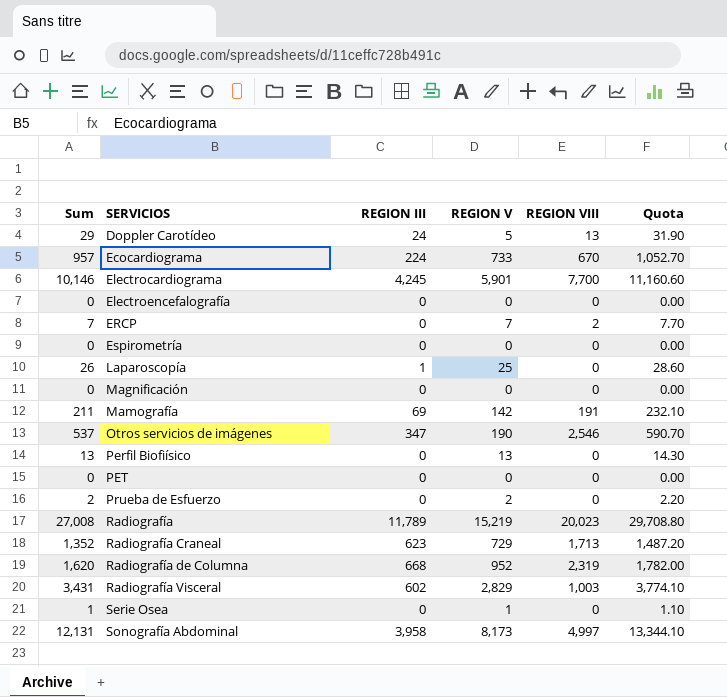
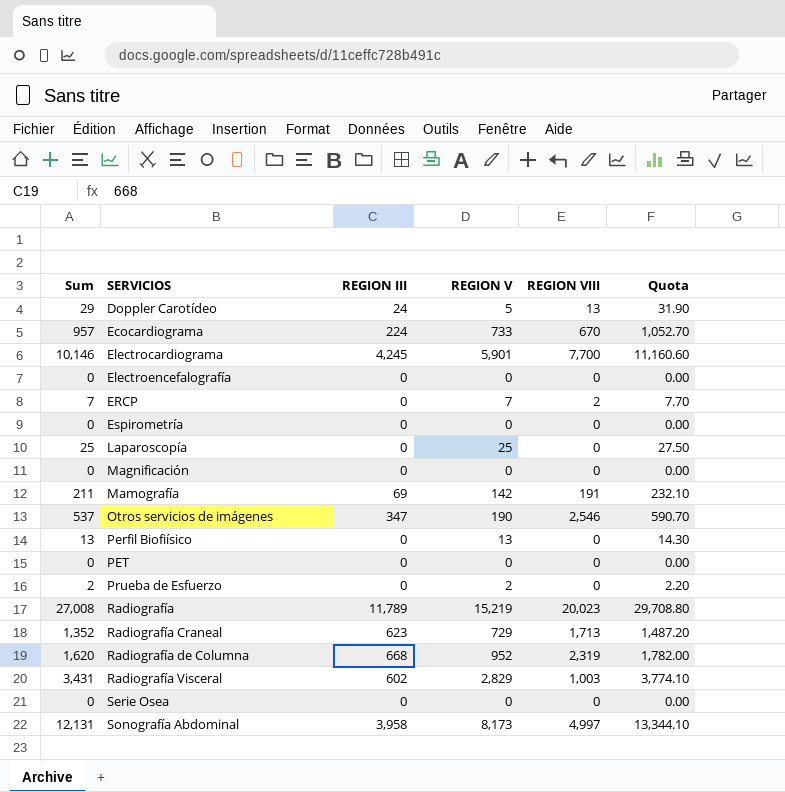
Laparoscopía | Sum: 26 -> 25
Laparoscopía | REGION III: 1 -> 0
Laparoscopía | Quota: 28.60 -> 27.50
Serie Osea | Sum: 1 -> 0
Serie Osea | REGION V: 1 -> 0
Serie Osea | Quota: 1.10 -> 0.00

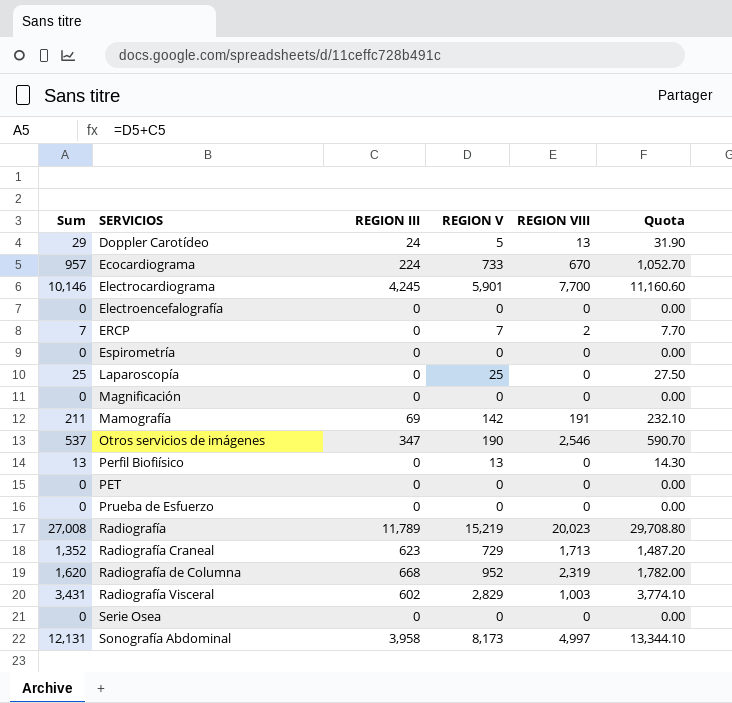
Prueba de Esfuerzo | Sum: 2 -> 0
Prueba de Esfuerzo | REGION V: 2 -> 0
Prueba de Esfuerzo | Quota: 2.20 -> 0.00

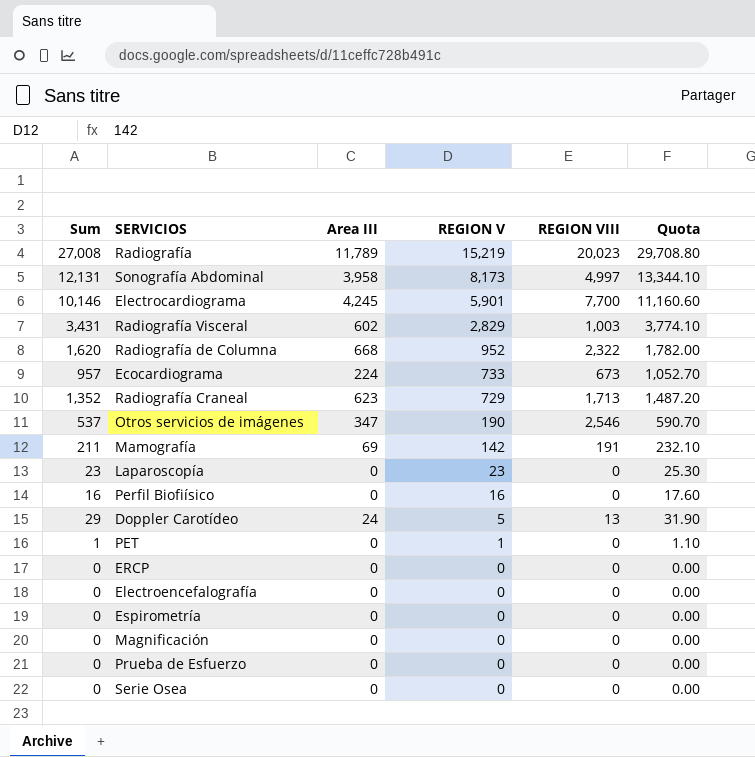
row order: SERVICIOS ascending -> REGION V descending
column name: REGION III -> Area III
Radiografía de Columna | REGION VIII: 2,319 -> 2,322
Ecocardiograma | REGION VIII: 670 -> 673
Laparoscopía | Sum: 25 -> 23
Laparoscopía | REGION V: 25 -> 23
Laparoscopía | Quota: 27.50 -> 25.30
Perfil Biofiísico | Sum: 13 -> 16
Perfil Biofiísico | REGION V: 13 -> 16
Perfil Biofiísico | Quota: 14.30 -> 17.60
PET | Sum: 0 -> 1
PET | REGION V: 0 -> 1
PET | Quota: 0.00 -> 1.10
ERCP | Sum: 7 -> 0
ERCP | REGION V: 7 -> 0
ERCP | REGION VIII: 2 -> 0
ERCP | Quota: 7.70 -> 0.00

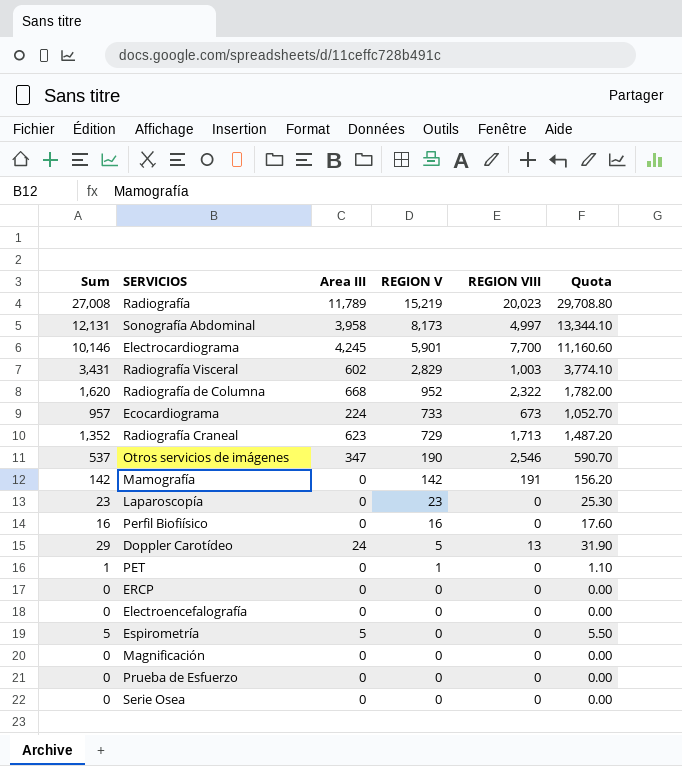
Mamografía | Sum: 211 -> 142
Mamografía | Area III: 69 -> 0
Mamografía | Quota: 232.10 -> 156.20
Espirometría | Sum: 0 -> 5
Espirometría | Area III: 0 -> 5
Espirometría | Quota: 0.00 -> 5.50

